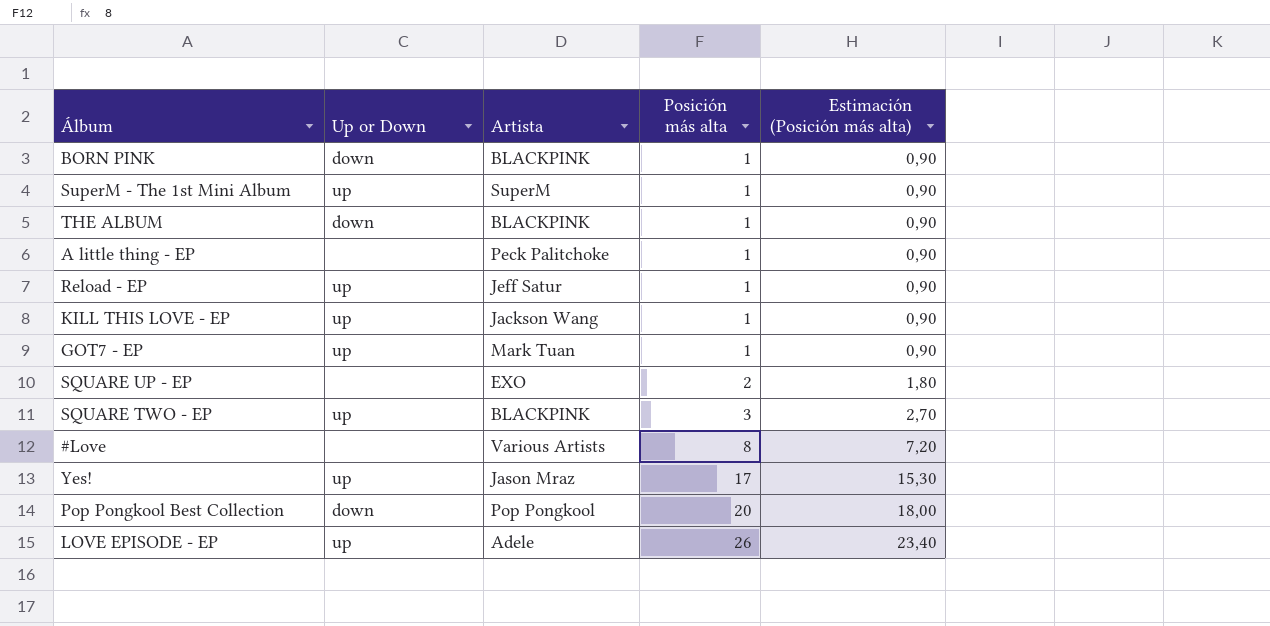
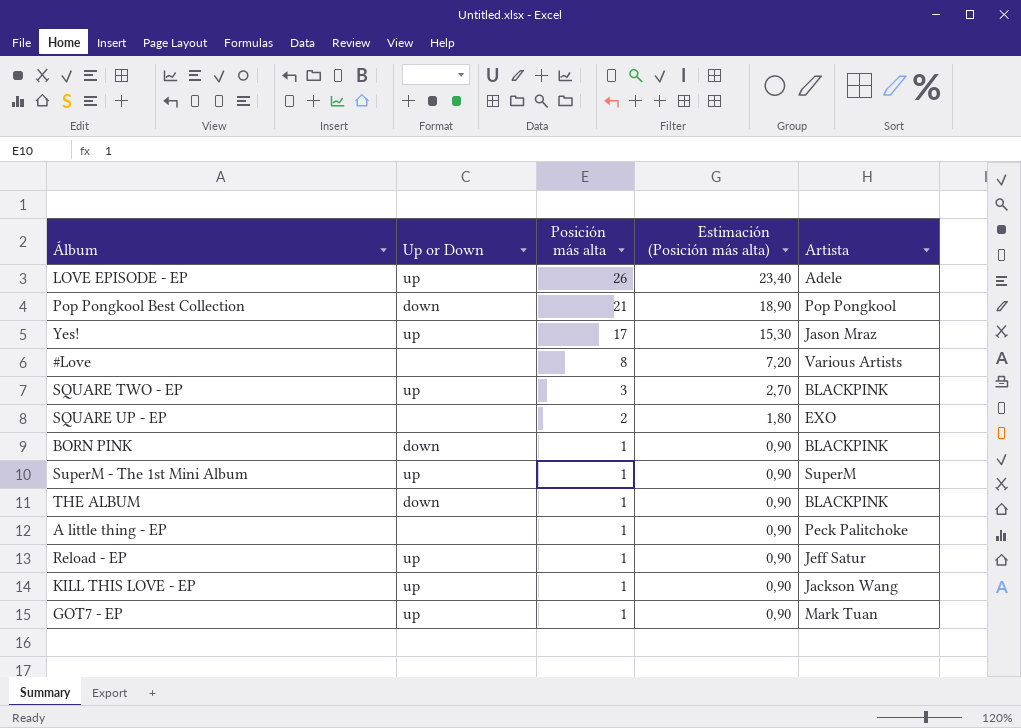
row order: Posición más alta ascending -> Posición más alta descending
column Artista | position: 3 -> 5
Pop Pongkool Best Collection | Posición más alta: 20 -> 21
Pop Pongkool Best Collection | Estimación (Posición más alta): 18,00 -> 18,90

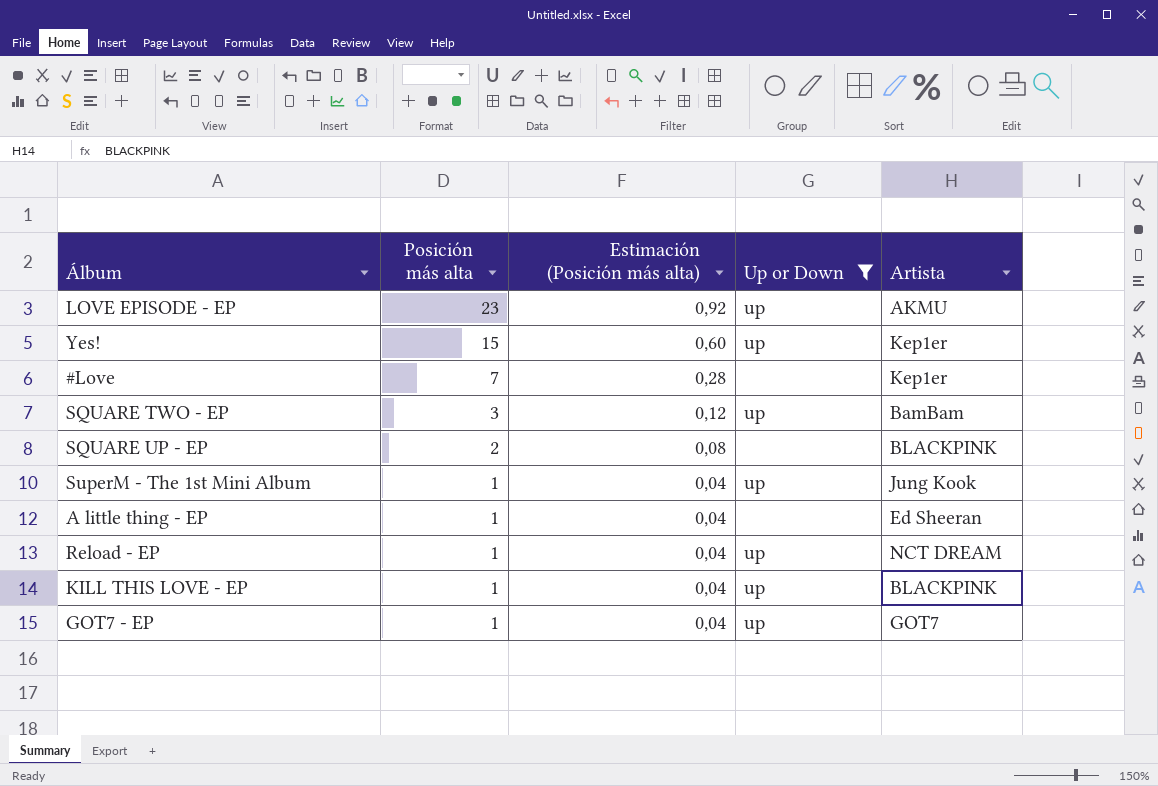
filter: none -> Up or Down != down
column Estimación (Posición más alta) | formula: [Posición más alta] * 0,9 -> [Posición más alta] * 0,04
column Up or Down | position: 2 -> 4
LOVE EPISODE - EP | Posición más alta: 26 -> 23
LOVE EPISODE - EP | Artista: Adele -> AKMU
Yes! | Posición más alta: 17 -> 15
Yes! | Artista: Jason Mraz -> Kep1er
#Love | Posición más alta: 8 -> 7
#Love | Artista: Various Artists -> Kep1er
SQUARE TWO - EP | Artista: BLACKPINK -> BamBam
SQUARE UP - EP | Artista: EXO -> BLACKPINK
SuperM - The 1st Mini Album | Artista: SuperM -> Jung Kook
A little thing - EP | Artista: Peck Palitchoke -> Ed Sheeran
Reload - EP | Artista: Jeff Satur -> NCT DREAM
KILL THIS LOVE - EP | Artista: Jackson Wang -> BLACKPINK
GOT7 - EP | Artista: Mark Tuan -> GOT7

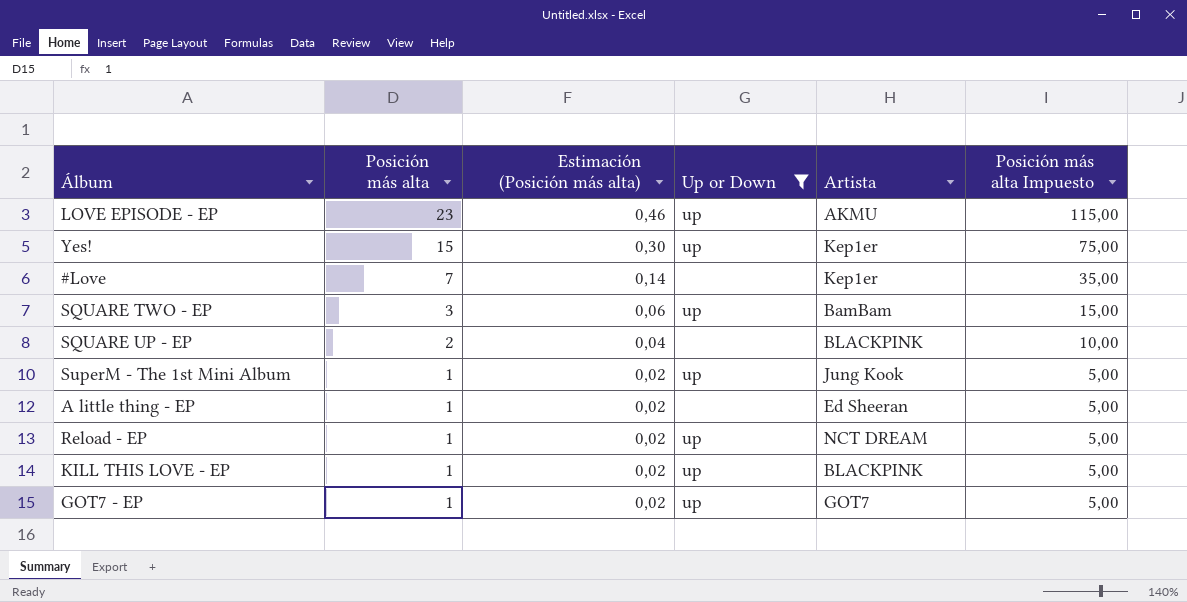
column Estimación (Posición más alta) | formula: [Posición más alta] * 0,04 -> [Posición más alta] * 0,02
column Posición más alta Impuesto | formula: none -> [Posición más alta] * 5

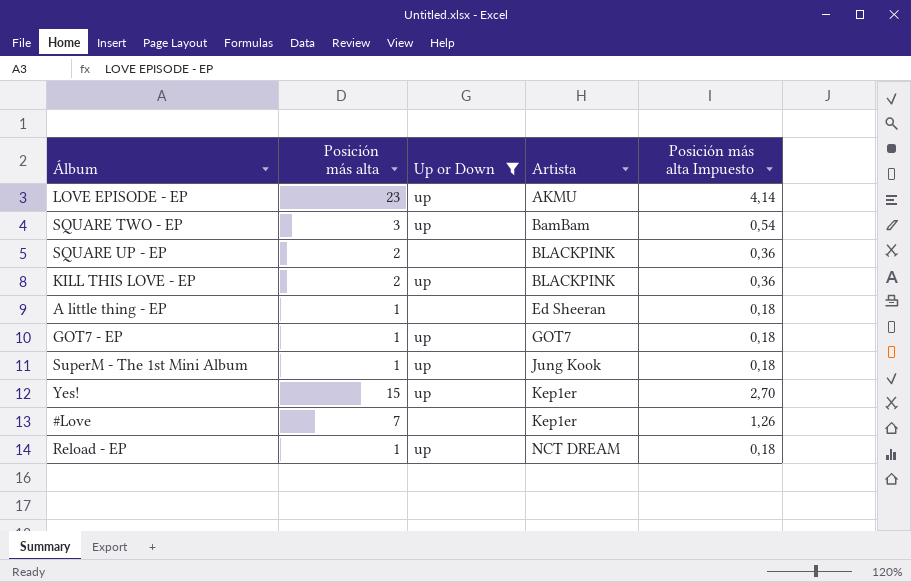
row order: Posición más alta descending -> Artista ascending
column Estimación (Posición más alta) | formula: [Posición más alta] * 0,02 -> none
column Posición más alta Impuesto | formula: [Posición más alta] * 5 -> [Posición más alta] * 0,18
KILL THIS LOVE - EP | Posición más alta: 1 -> 2

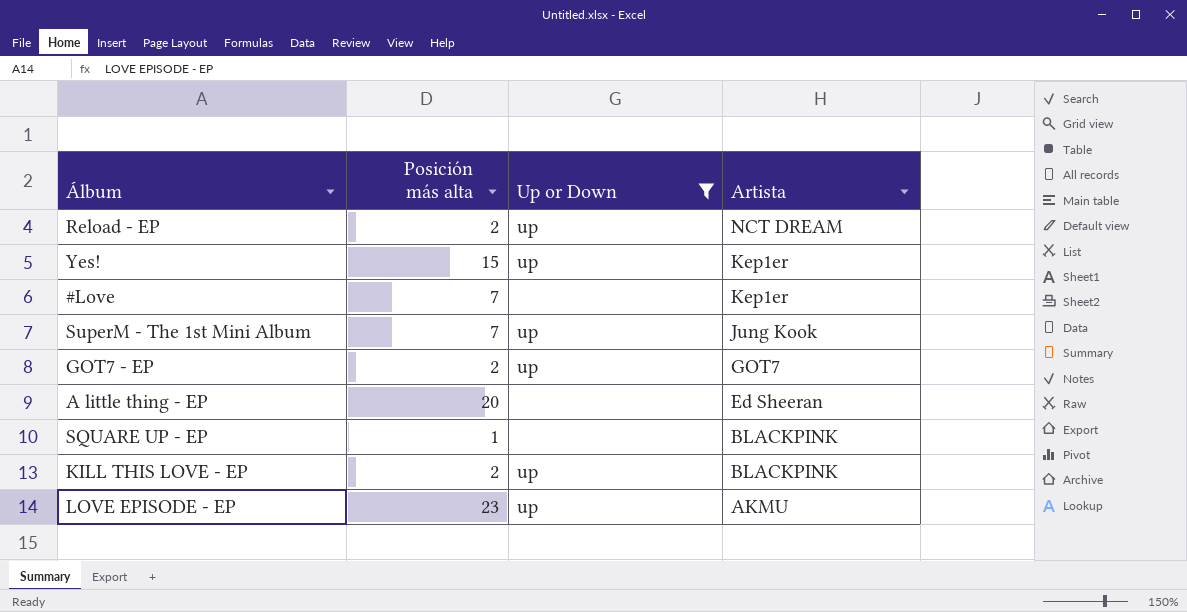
row order: Artista ascending -> Artista descending
column Posición más alta Impuesto | formula: [Posición más alta] * 0,18 -> none
row SQUARE TWO - EP: 3 | up | BamBam | 0,54 -> none
Reload - EP | Posición más alta: 1 -> 2
SuperM - The 1st Mini Album | Posición más alta: 1 -> 7
GOT7 - EP | Posición más alta: 1 -> 2
A little thing - EP | Posición más alta: 1 -> 20
SQUARE UP - EP | Posición más alta: 2 -> 1

